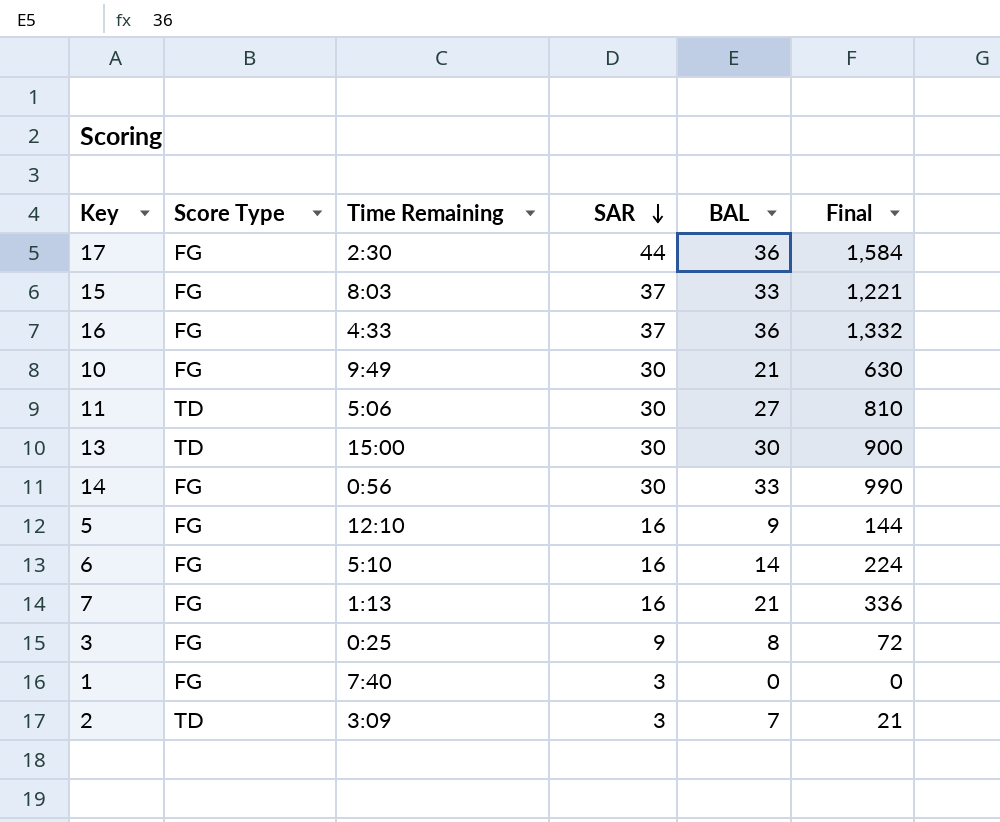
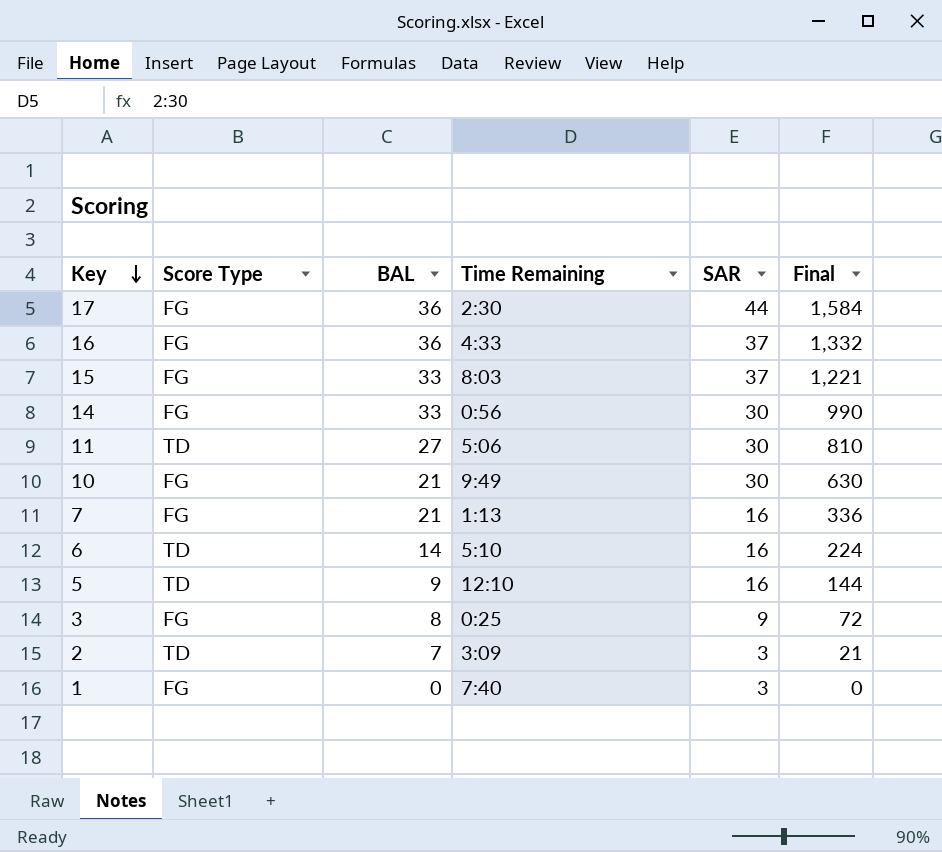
row order: SAR descending -> Key descending
column BAL | position: 5 -> 3
row 13: TD | 15:00 | 30 | 30 | 900 -> none
6 | Score Type: FG -> TD
5 | Score Type: FG -> TD

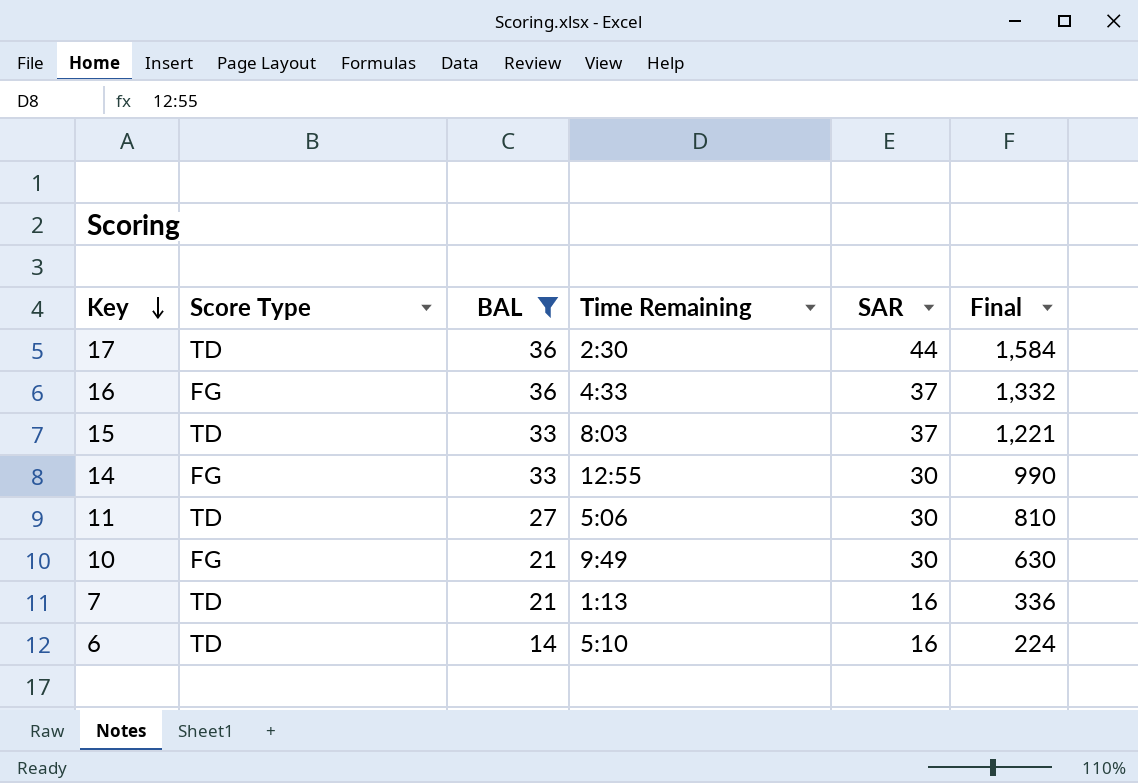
filter: none -> BAL >= 14
17 | Score Type: FG -> TD
15 | Score Type: FG -> TD
14 | Time Remaining: 0:56 -> 12:55
7 | Score Type: FG -> TD

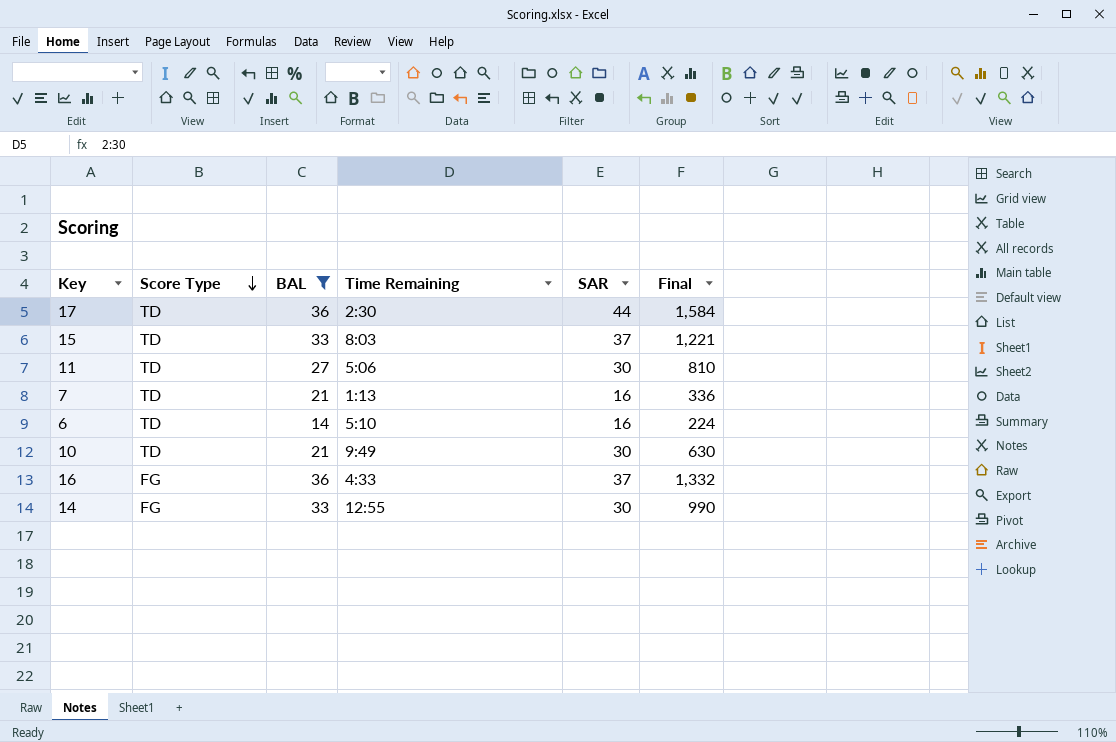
row order: Key descending -> Score Type descending
10 | Score Type: FG -> TD

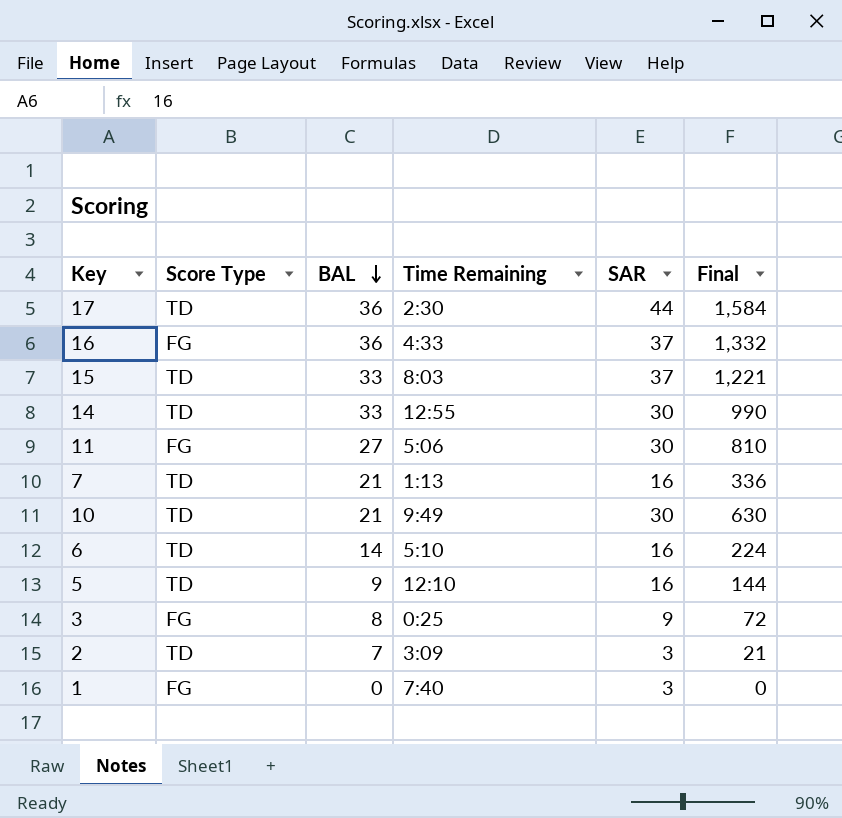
filter: BAL >= 14 -> none
row order: Score Type descending -> BAL descending
14 | Score Type: FG -> TD
11 | Score Type: TD -> FG

